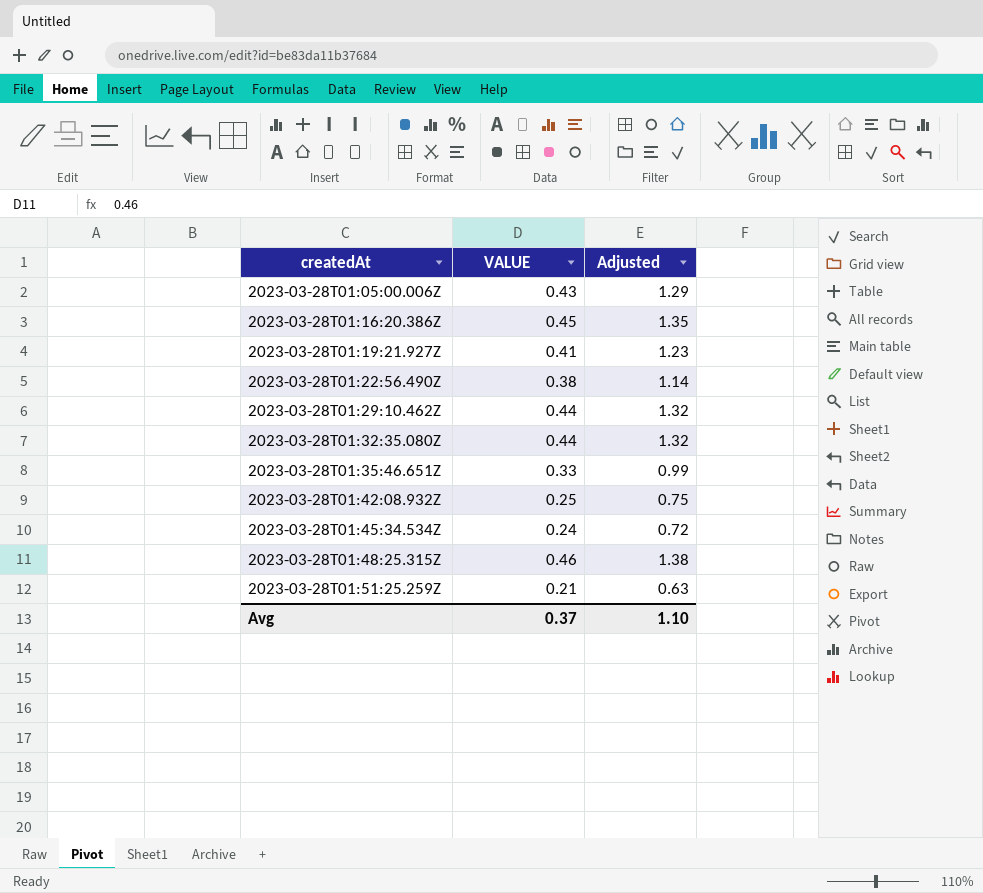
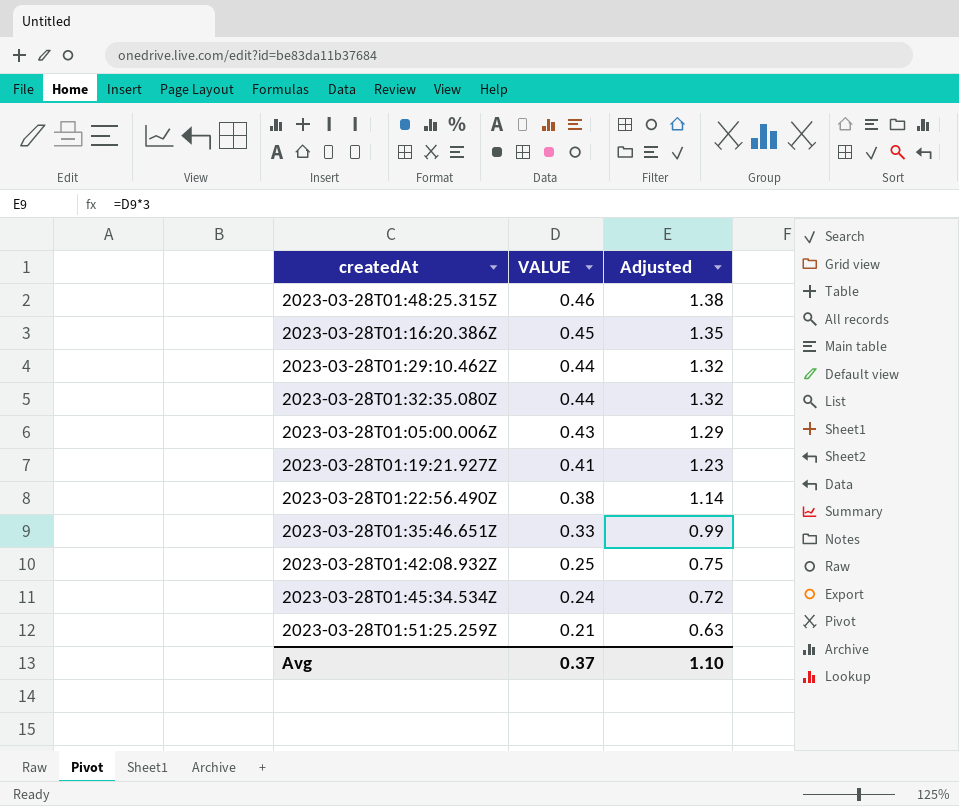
row order: createdAt ascending -> VALUE descending

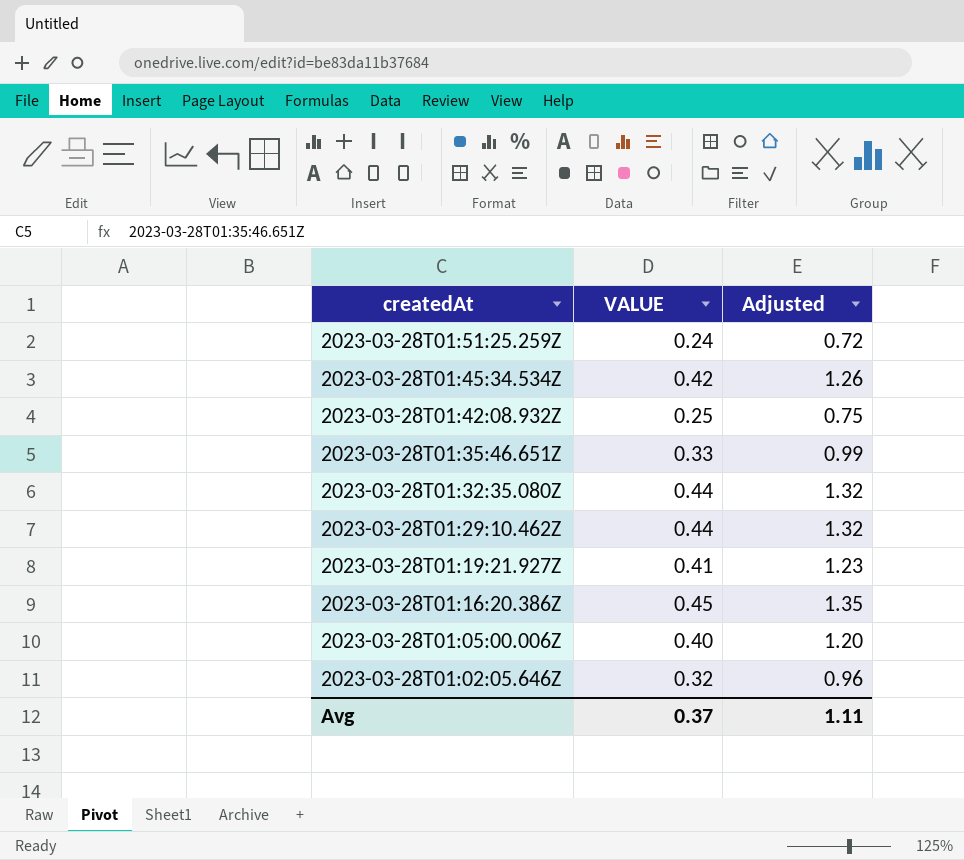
row order: VALUE descending -> createdAt descending
row 2023-03-28T01:48:25.315Z: 0.46 | 1.38 -> none
row 2023-03-28T01:22:56.490Z: 0.38 | 1.14 -> none
2023-03-28T01:51:25.259Z | VALUE: 0.21 -> 0.24
2023-03-28T01:51:25.259Z | Adjusted: 0.63 -> 0.72
2023-03-28T01:45:34.534Z | VALUE: 0.24 -> 0.42
2023-03-28T01:45:34.534Z | Adjusted: 0.72 -> 1.26
2023-03-28T01:05:00.006Z | VALUE: 0.43 -> 0.40
2023-03-28T01:05:00.006Z | Adjusted: 1.29 -> 1.20
row 2023-03-28T01:02:05.646Z: none -> 0.32 | 0.96
Avg | Adjusted: 1.10 -> 1.11

